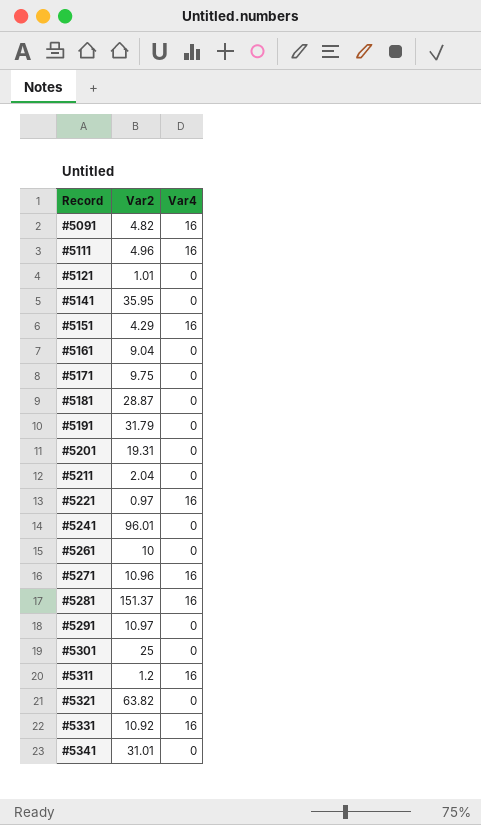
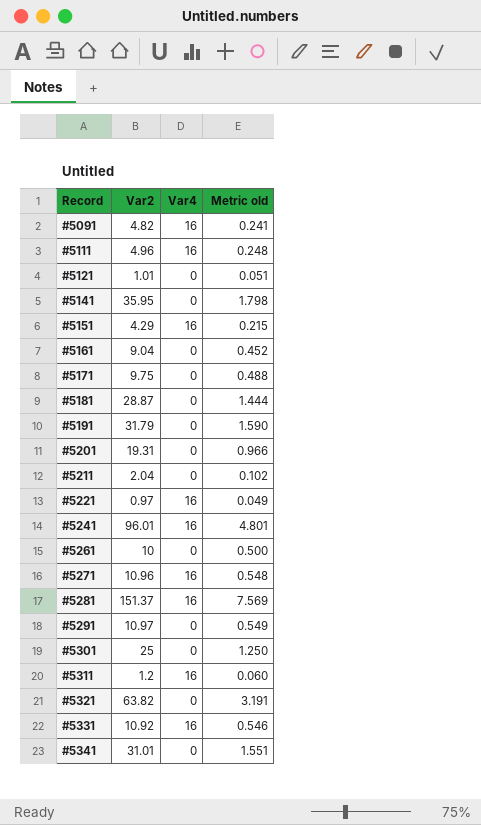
column Metric old | formula: none -> [Var2] * 0.05
#5241 | Var4: 0 -> 16

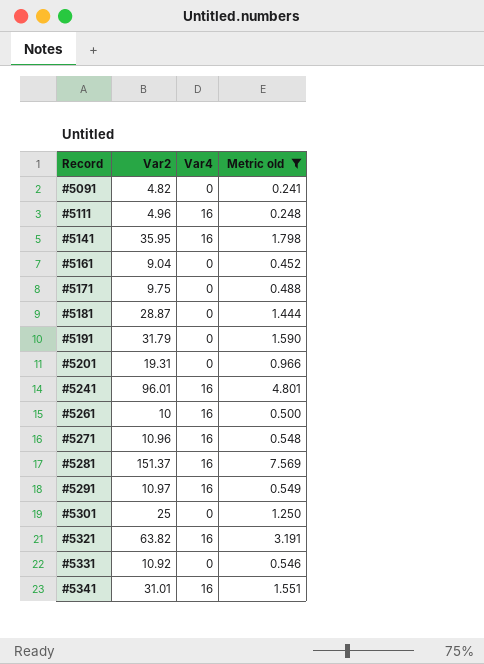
filter: none -> Metric old >= 0.241
#5091 | Var4: 16 -> 0
#5141 | Var4: 0 -> 16
#5261 | Var4: 0 -> 16
#5291 | Var4: 0 -> 16
#5321 | Var4: 0 -> 16
#5331 | Var4: 16 -> 0
#5341 | Var4: 0 -> 16

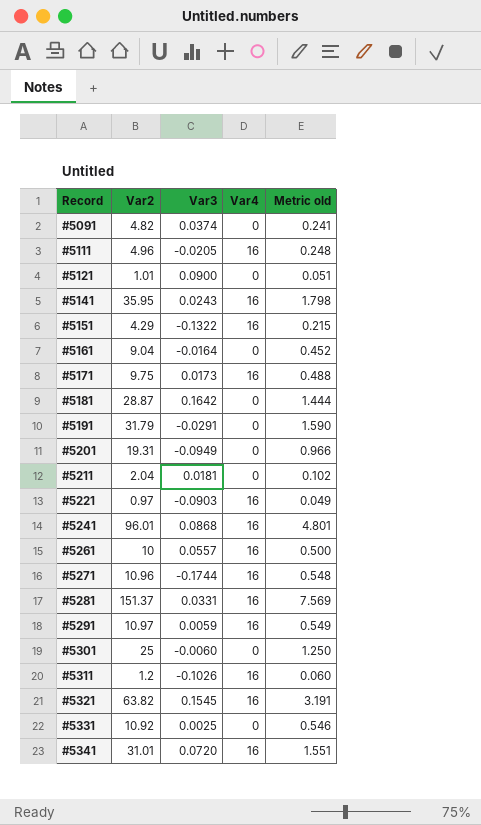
filter: Metric old >= 0.241 -> none
column Var3 | position: none -> 3
#5171 | Var4: 0 -> 16

